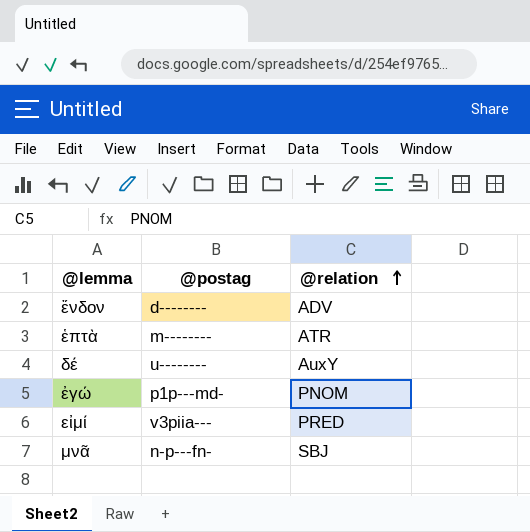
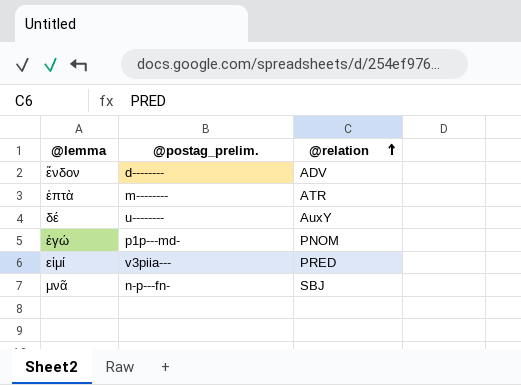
column name: @postag -> @postag_prelim.

